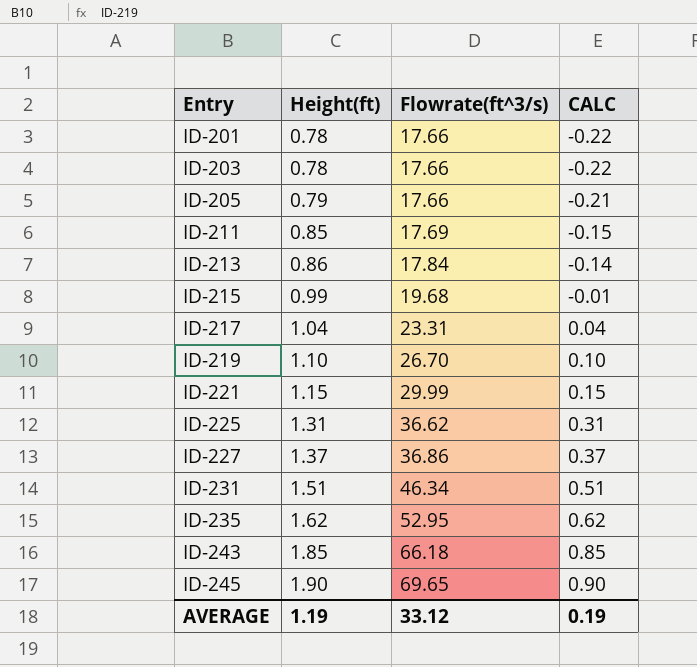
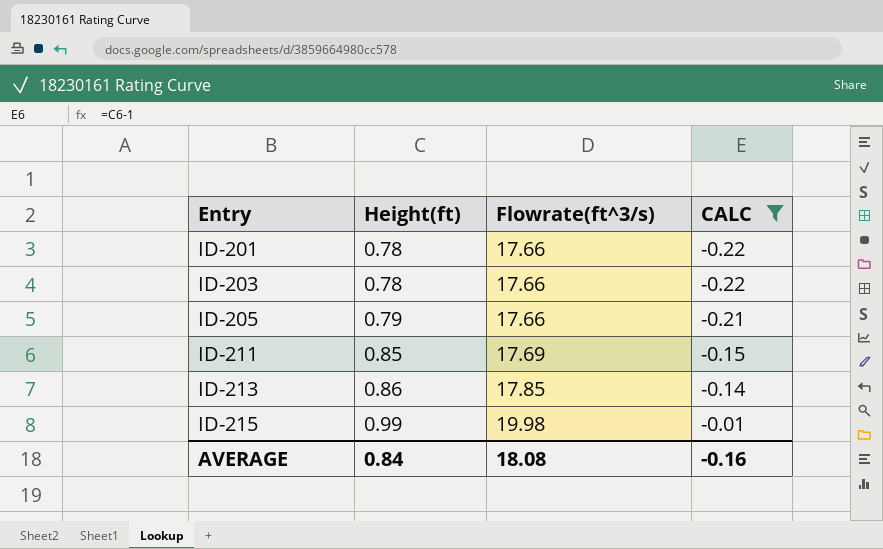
filter: none -> CALC <= -0.01
ID-213 | Flowrate(ft^3/s): 17.84 -> 17.85
ID-215 | Flowrate(ft^3/s): 19.68 -> 19.98
AVERAGE | Height(ft): 1.19 -> 0.84
AVERAGE | Flowrate(ft^3/s): 33.12 -> 18.08
AVERAGE | CALC: 0.19 -> -0.16

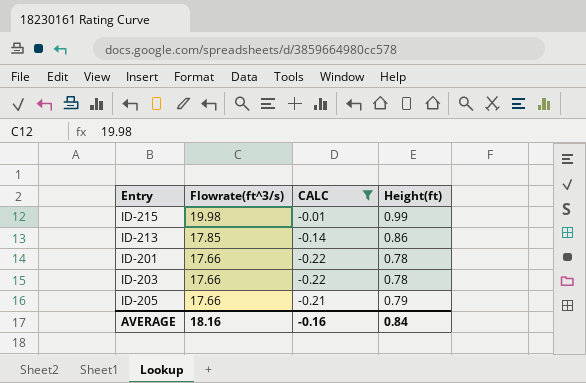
row order: Entry ascending -> Flowrate(ft^3/s) descending
column Height(ft) | position: 2 -> 4
row ID-211: 0.85 | 17.69 | -0.15 -> none
AVERAGE | Flowrate(ft^3/s): 18.08 -> 18.16

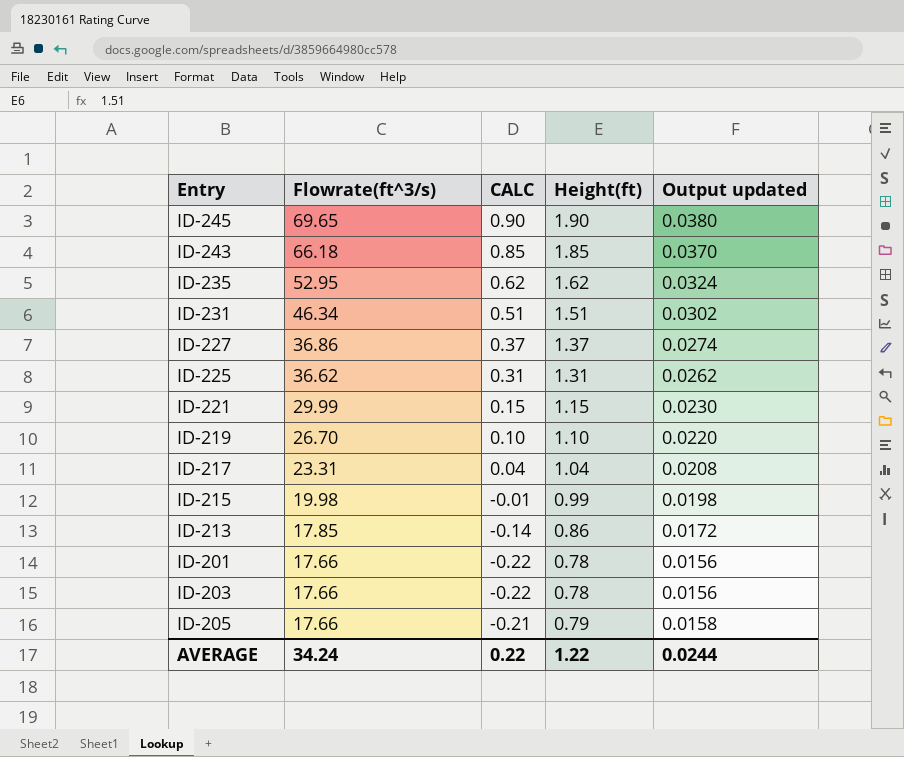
filter: CALC <= -0.01 -> none
column Output updated | formula: none -> [Height(ft)] * 0.02
AVERAGE | Flowrate(ft^3/s): 18.16 -> 34.24
AVERAGE | CALC: -0.16 -> 0.22
AVERAGE | Height(ft): 0.84 -> 1.22

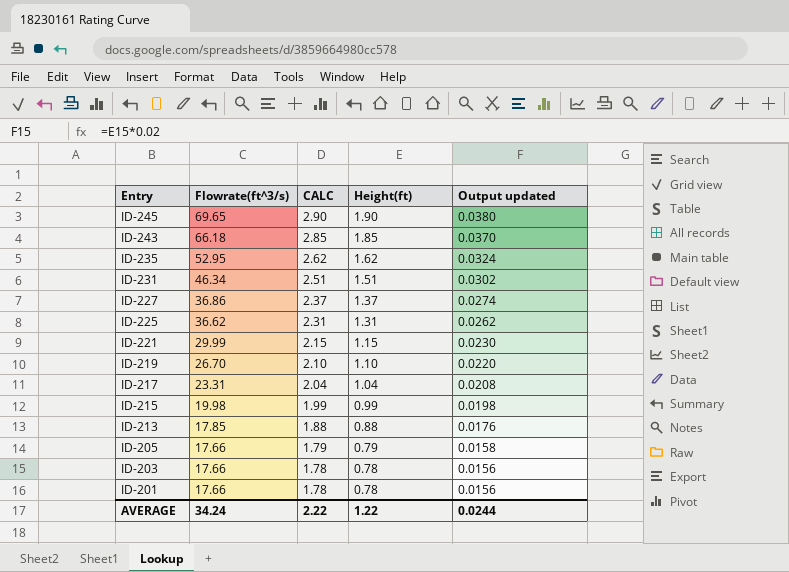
row order: Flowrate(ft^3/s) descending -> Entry descending
column CALC | formula: [Height(ft)] - 1 -> [Height(ft)] + 1
ID-213 | Height(ft): 0.86 -> 0.88
ID-213 | Output updated: 0.0172 -> 0.0176
AVERAGE | CALC: 0.22 -> 2.22

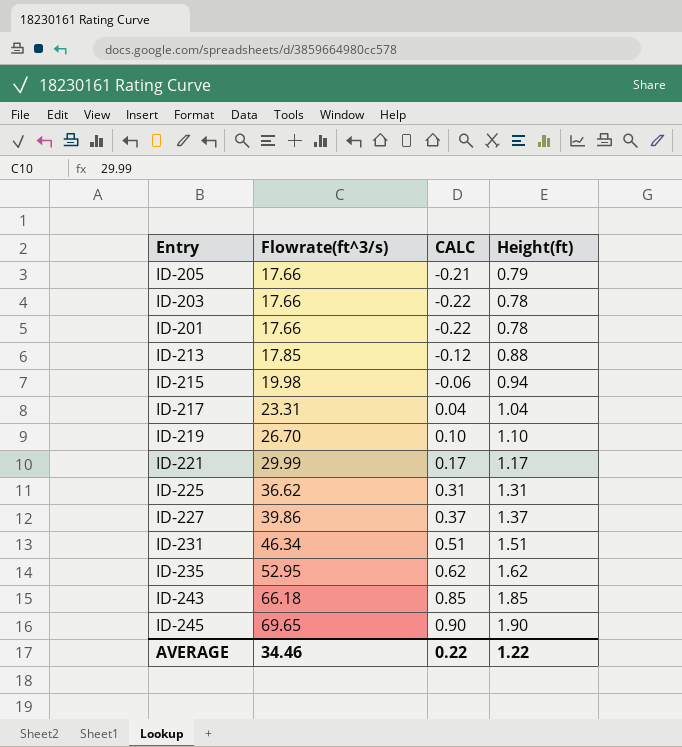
row order: Entry descending -> Flowrate(ft^3/s) ascending
column Output updated | formula: [Height(ft)] * 0.02 -> none
column CALC | formula: [Height(ft)] + 1 -> [Height(ft)] - 1
ID-215 | Height(ft): 0.99 -> 0.94
ID-221 | Height(ft): 1.15 -> 1.17
ID-227 | Flowrate(ft^3/s): 36.86 -> 39.86
AVERAGE | Flowrate(ft^3/s): 34.24 -> 34.46
AVERAGE | CALC: 2.22 -> 0.22

